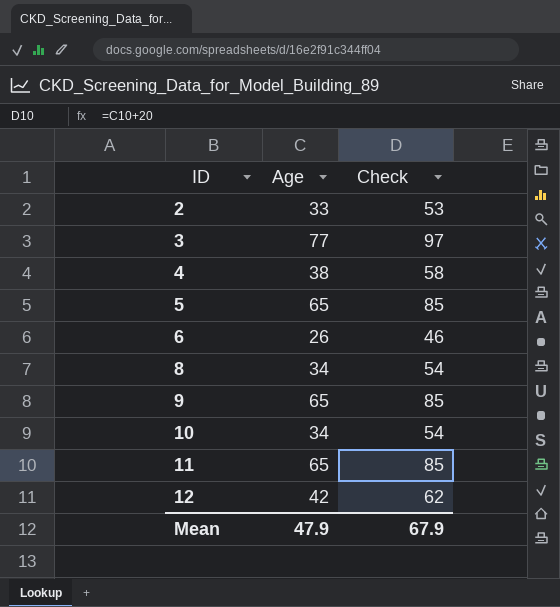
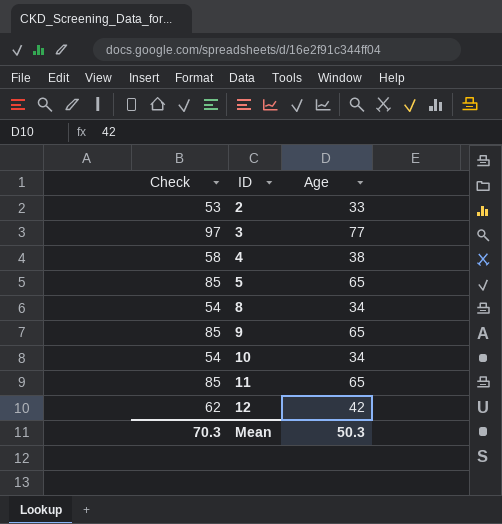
column Check | position: 3 -> 1
row 6: 26 | 46 -> none
Mean | Check: 67.9 -> 70.3
Mean | Age: 47.9 -> 50.3

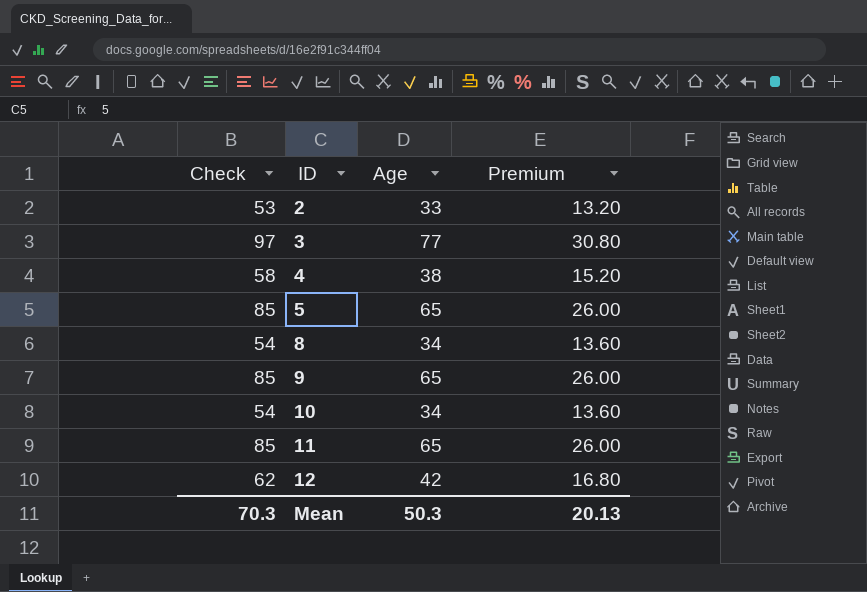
column Premium | formula: none -> [Age] * 0.4

